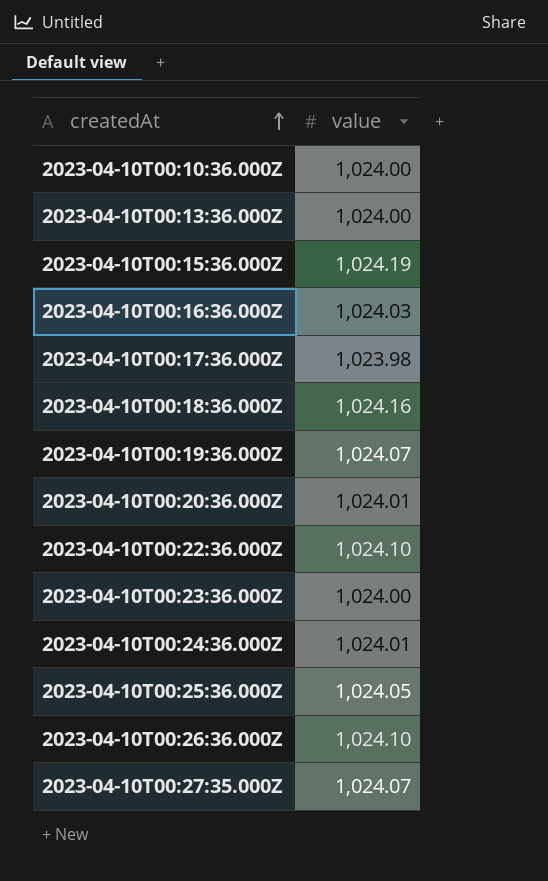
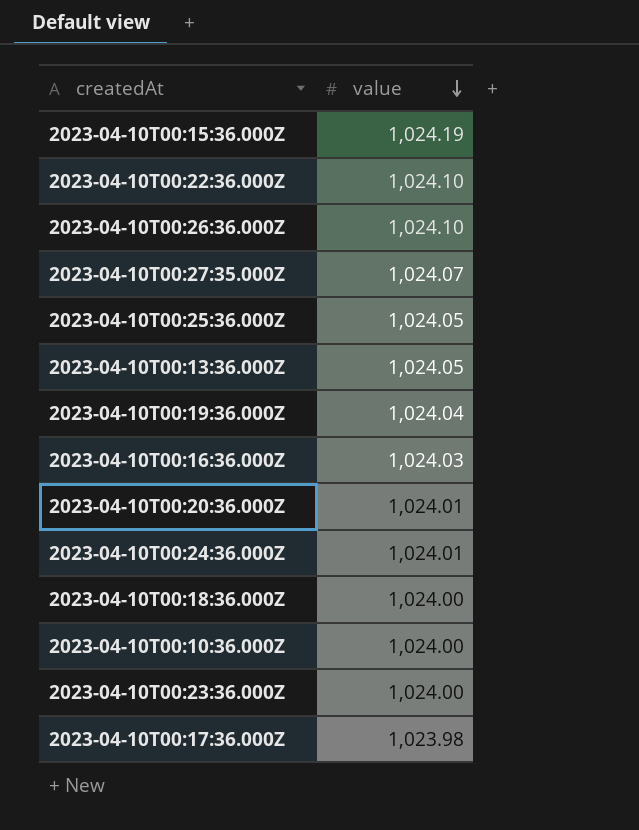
row order: createdAt ascending -> value descending
2023-04-10T00:13:36.000Z | value: 1,024.00 -> 1,024.05
2023-04-10T00:19:36.000Z | value: 1,024.07 -> 1,024.04
2023-04-10T00:18:36.000Z | value: 1,024.16 -> 1,024.00

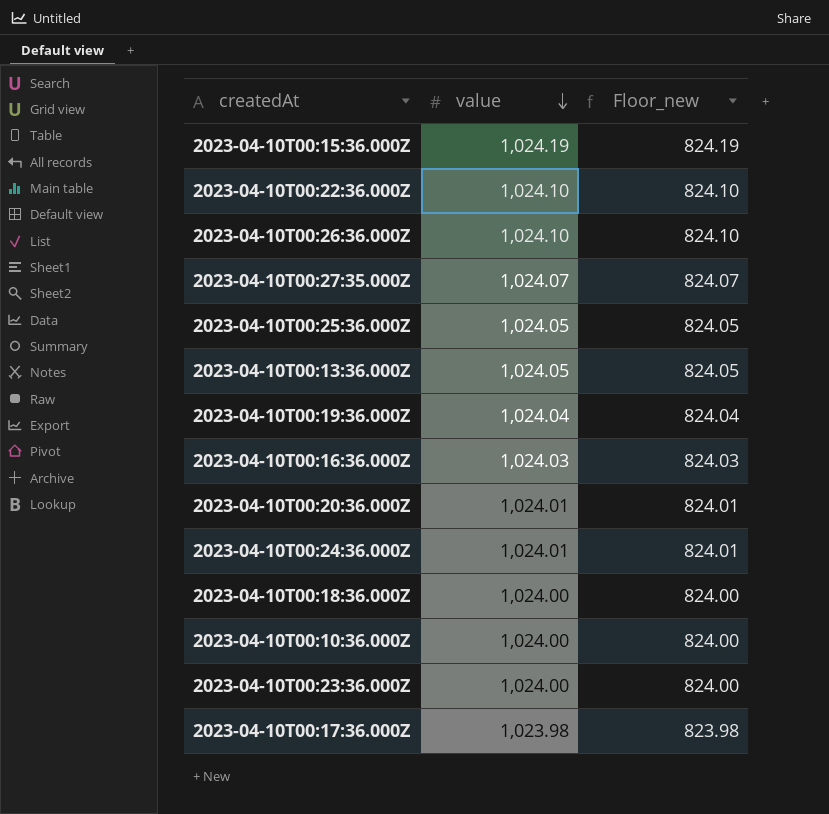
column Floor_new | formula: none -> [value] - 200

